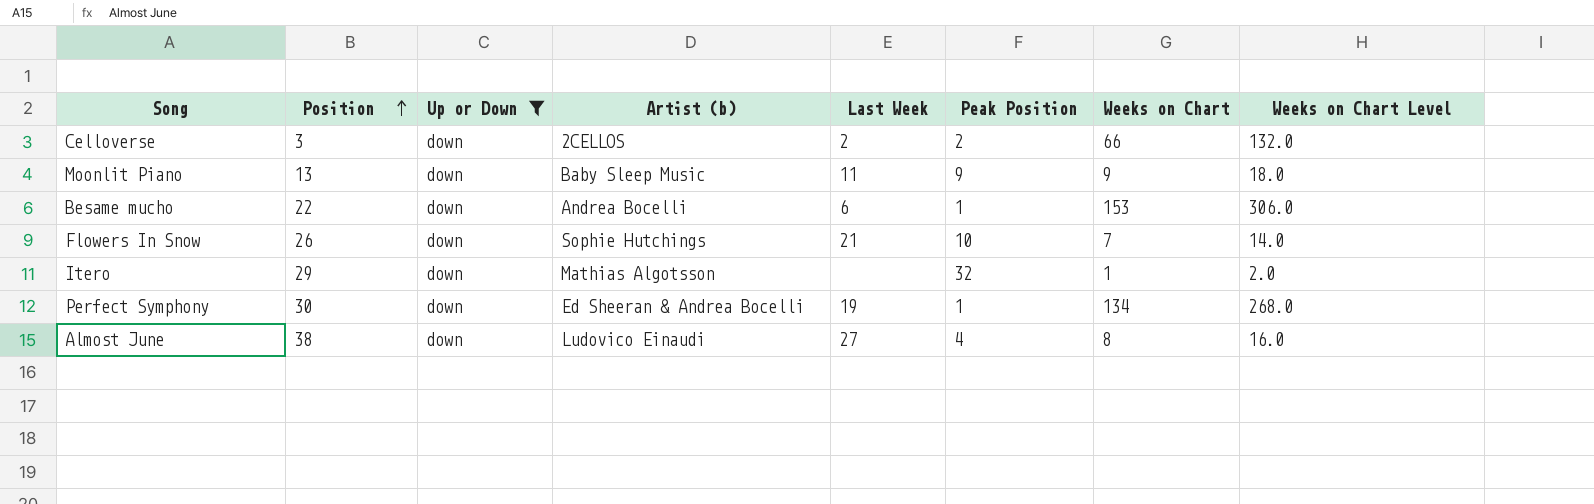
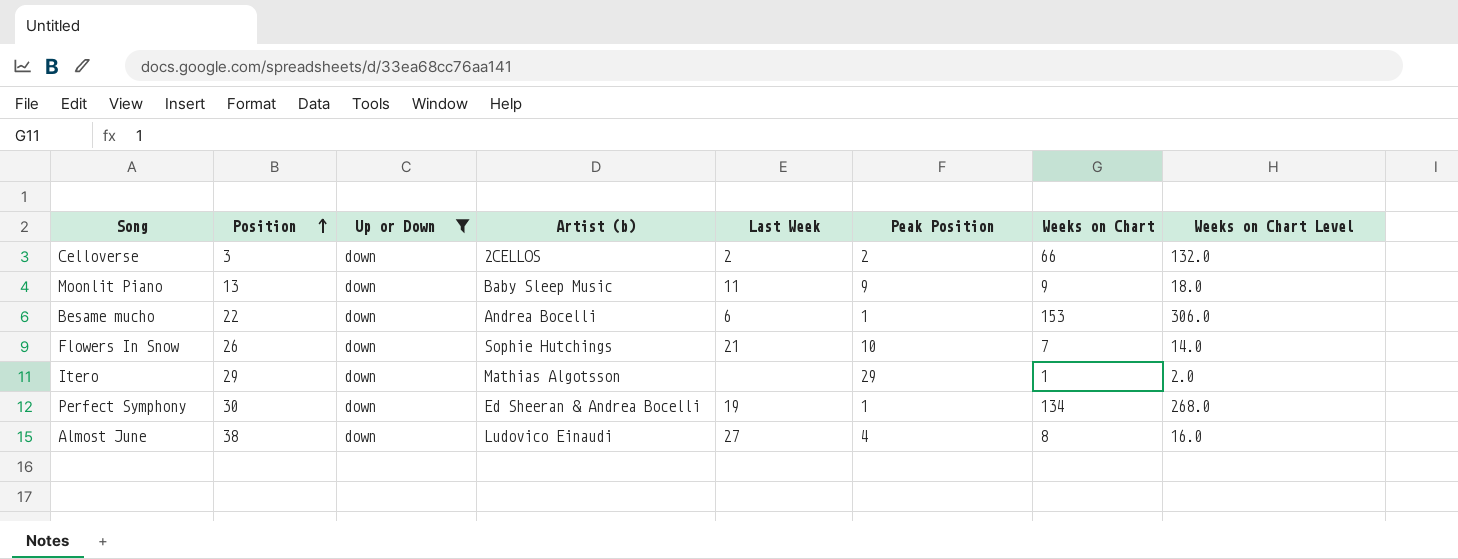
Itero | Peak Position: 32 -> 29

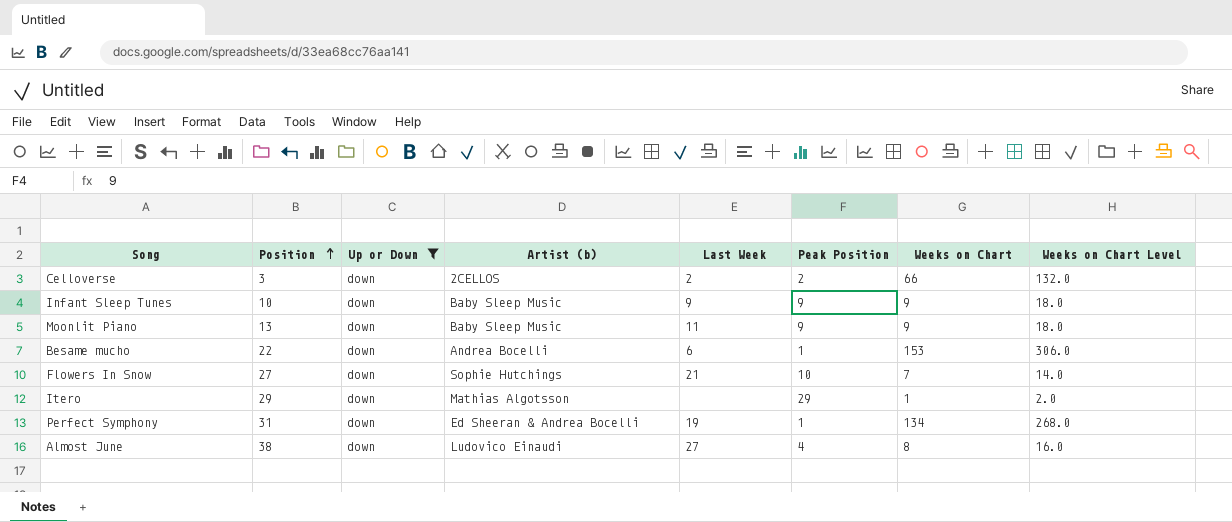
row Infant Sleep Tunes: none -> 10 | down | Baby Sleep Music | 9 | 9 | 9 | 18.0
Flowers In Snow | Position: 26 -> 27
Perfect Symphony | Position: 30 -> 31

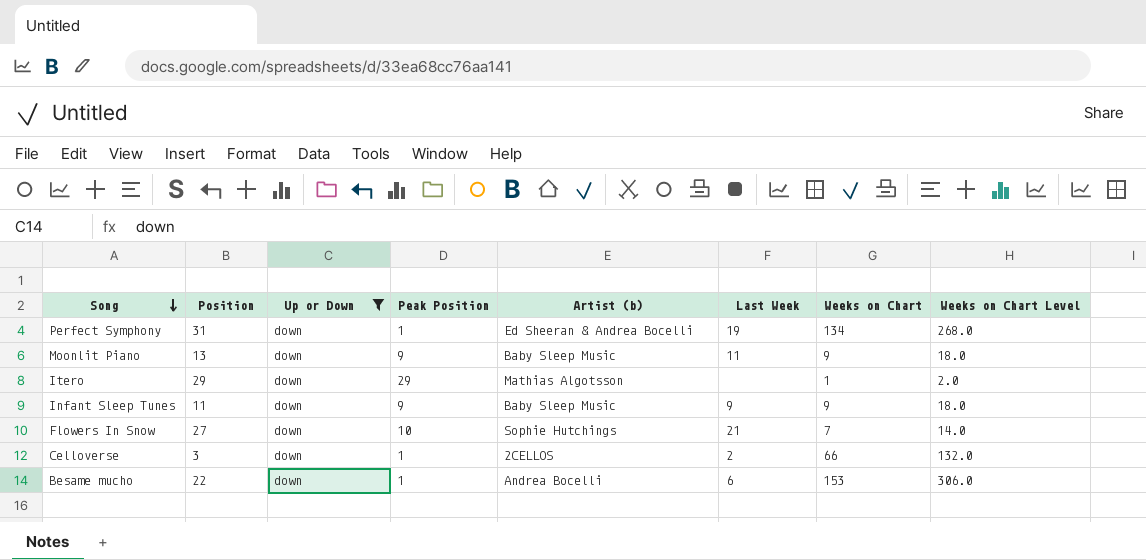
row order: Position ascending -> Song descending
column Peak Position | position: 6 -> 4
row Almost June: 38 | down | Ludovico Einaudi | 27 | 4 | 8 | 16.0 -> none
Infant Sleep Tunes | Position: 10 -> 11
Celloverse | Peak Position: 2 -> 1

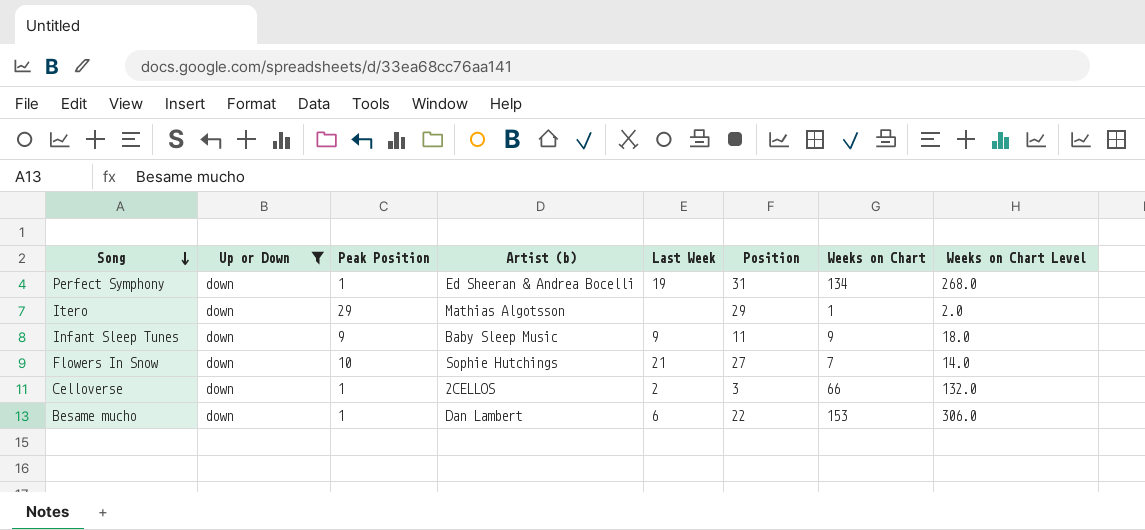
column Position | position: 2 -> 6
row Moonlit Piano: 13 | down | 9 | Baby Sleep Music | 11 | 9 | 18.0 -> none
Besame mucho | Artist (b): Andrea Bocelli -> Dan Lambert

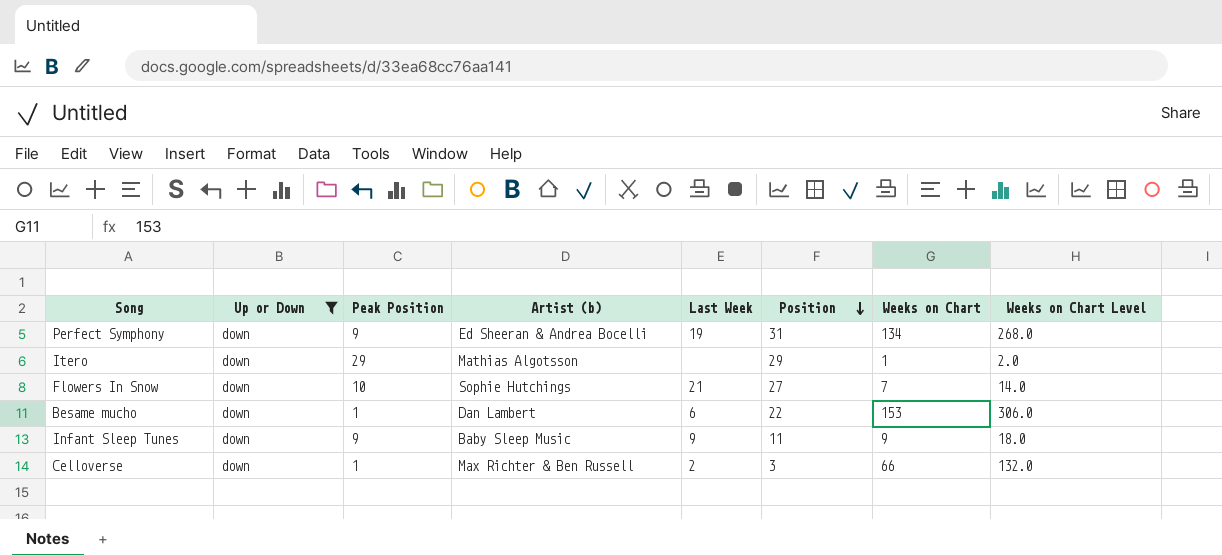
row order: Song descending -> Position descending
Perfect Symphony | Peak Position: 1 -> 9
Celloverse | Artist (b): 2CELLOS -> Max Richter & Ben Russell

